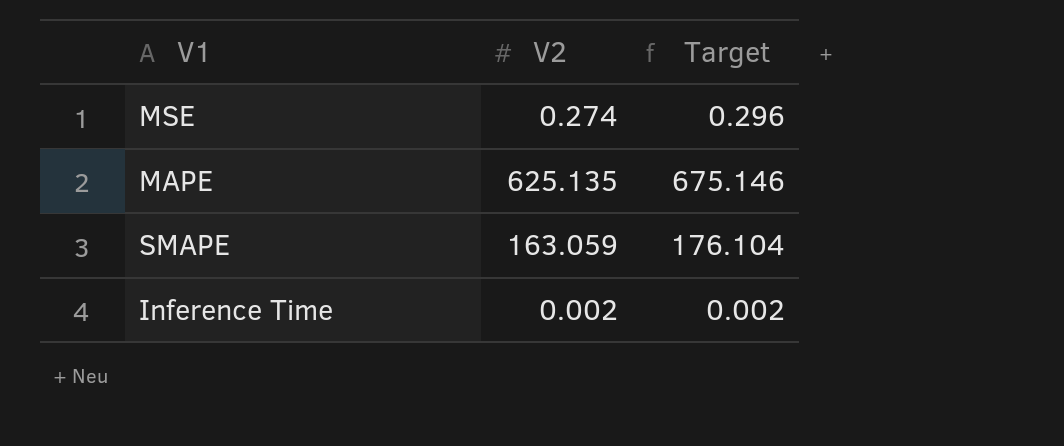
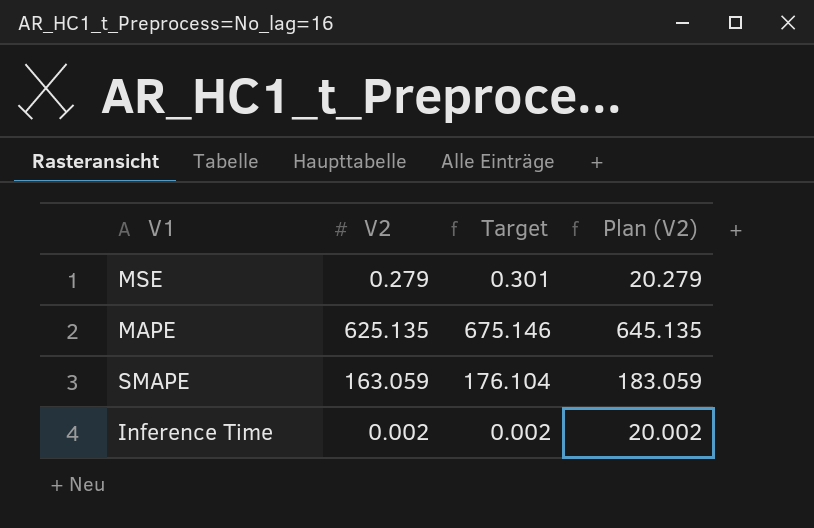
column Plan (V2) | formula: none -> [V2] + 20
MSE | V2: 0.274 -> 0.279
MSE | Target: 0.296 -> 0.301

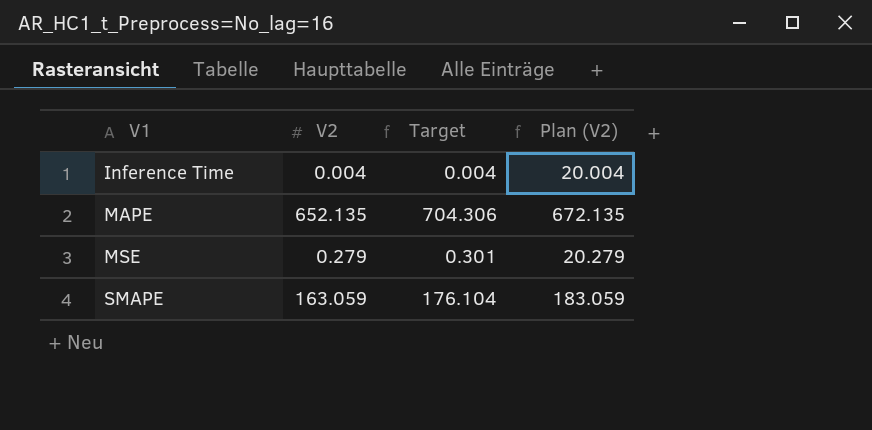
row order: none -> V1 ascending
Inference Time | V2: 0.002 -> 0.004
Inference Time | Target: 0.002 -> 0.004
Inference Time | Plan (V2): 20.002 -> 20.004
MAPE | V2: 625.135 -> 652.135
MAPE | Target: 675.146 -> 704.306
MAPE | Plan (V2): 645.135 -> 672.135

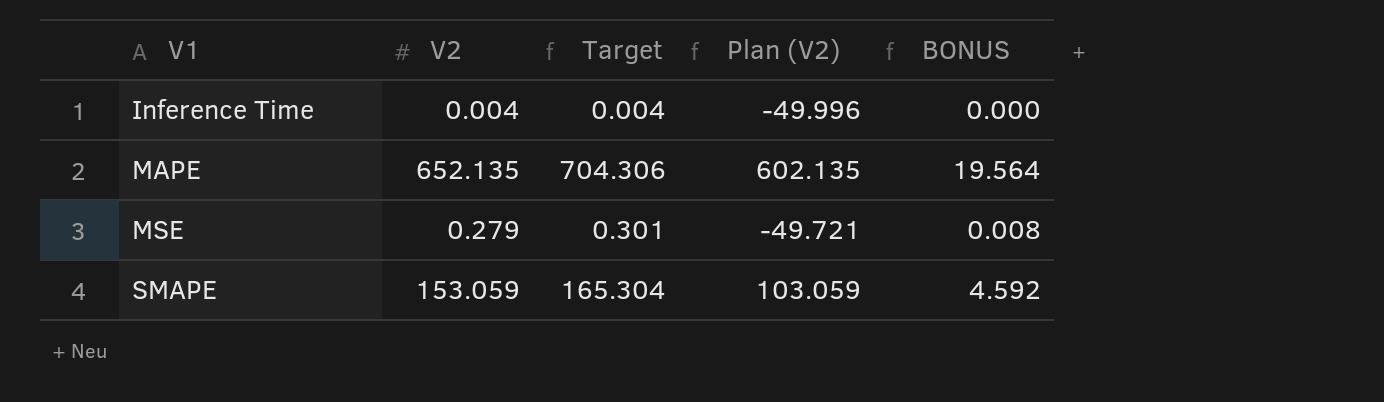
column Plan (V2) | formula: [V2] + 20 -> [V2] - 50
column BONUS | formula: none -> [V2] * 0.03
SMAPE | V2: 163.059 -> 153.059
SMAPE | Target: 176.104 -> 165.304

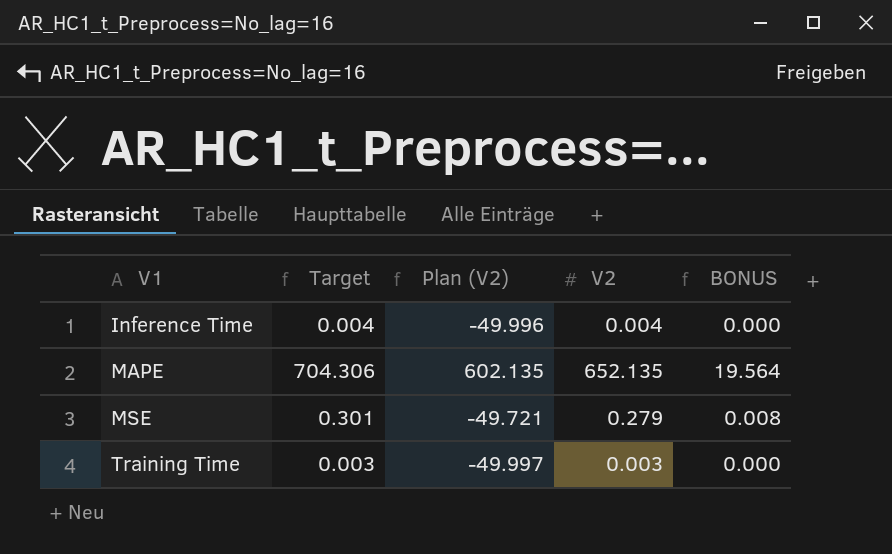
column V2 | position: 2 -> 4
row SMAPE: 153.059 | 165.304 | 103.059 | 4.592 -> none
row Training Time: none -> 0.003 | -49.997 | 0.003 | 0.000

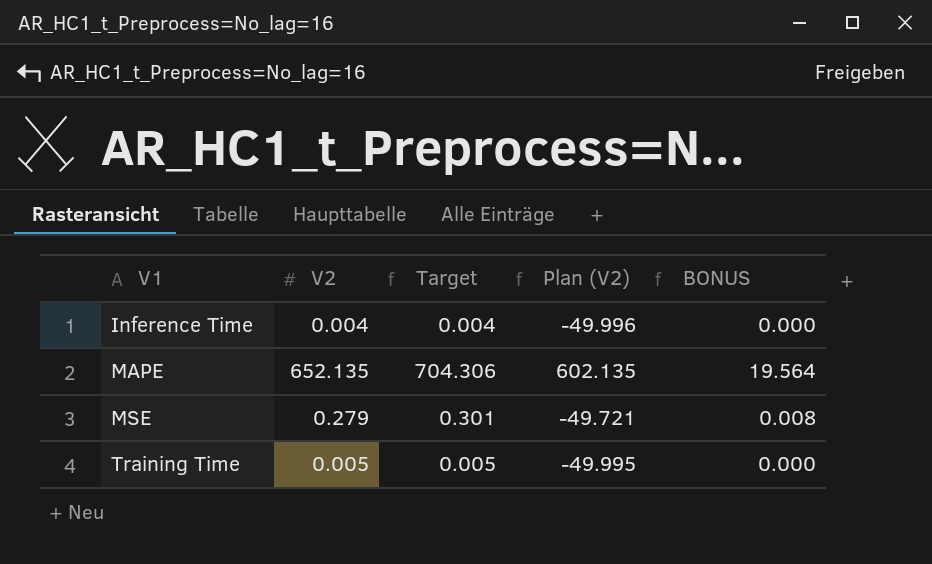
column V2 | position: 4 -> 2
Training Time | V2: 0.003 -> 0.005
Training Time | Target: 0.003 -> 0.005
Training Time | Plan (V2): -49.997 -> -49.995

